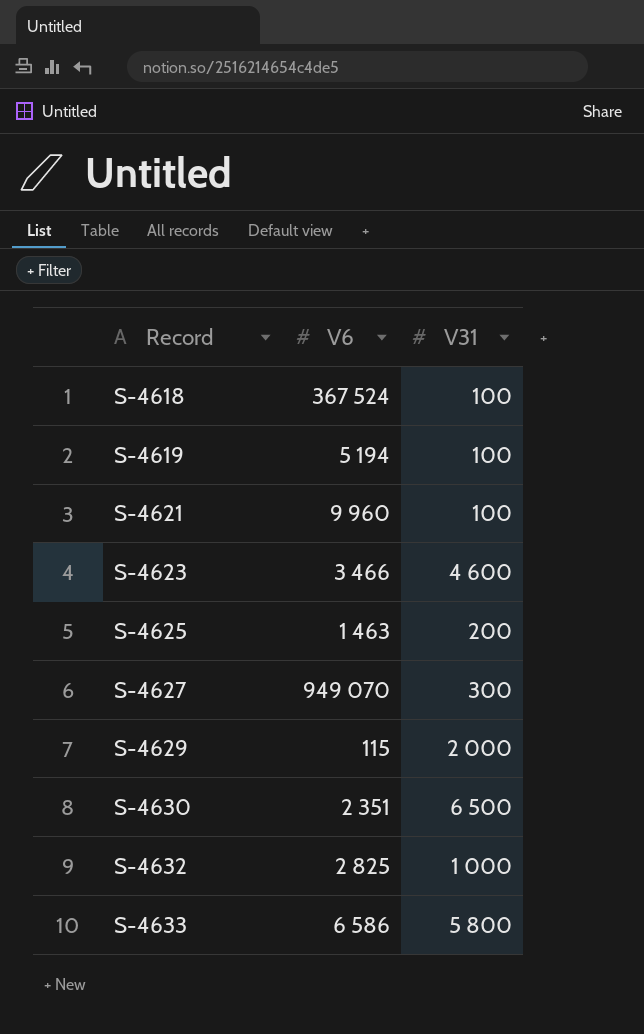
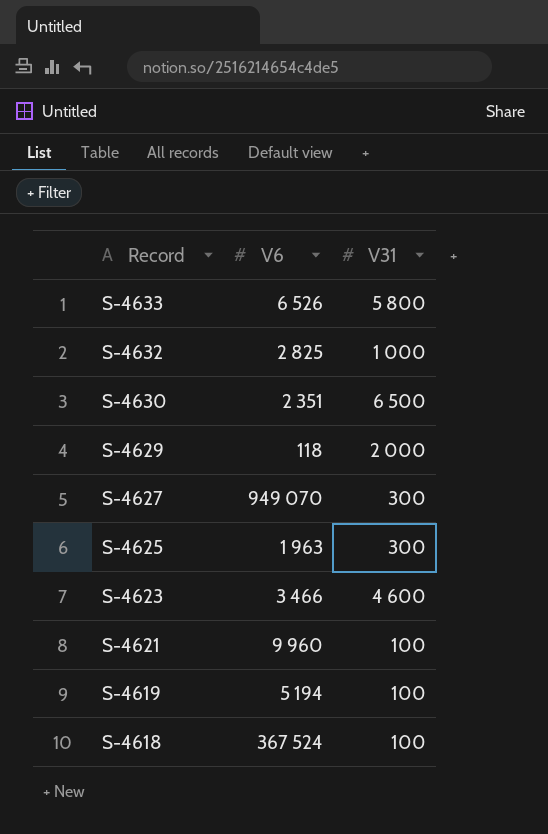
row order: Record ascending -> Record descending
S-4633 | V6: 6 586 -> 6 526
S-4629 | V6: 115 -> 118
S-4625 | V6: 1 463 -> 1 963
S-4625 | V31: 200 -> 300

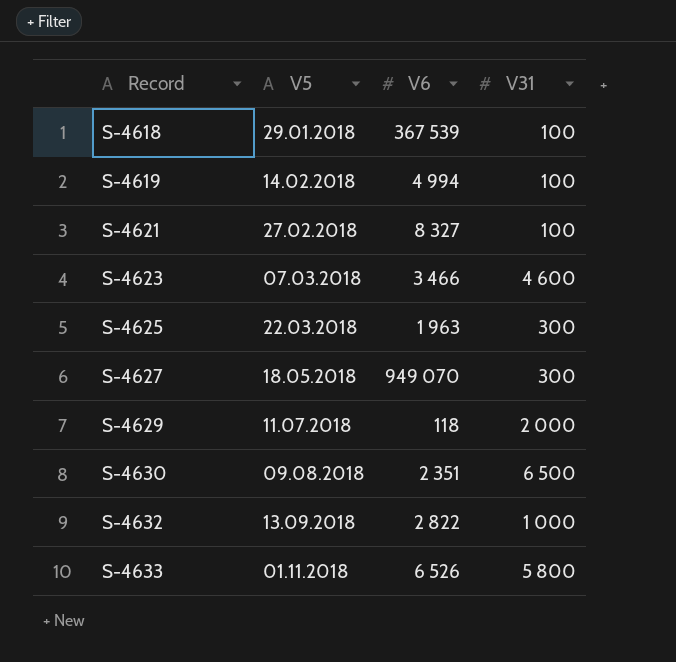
row order: Record descending -> Record ascending
column V5 | position: none -> 2
S-4618 | V6: 367 524 -> 367 539
S-4619 | V6: 5 194 -> 4 994
S-4621 | V6: 9 960 -> 8 327
S-4632 | V6: 2 825 -> 2 822

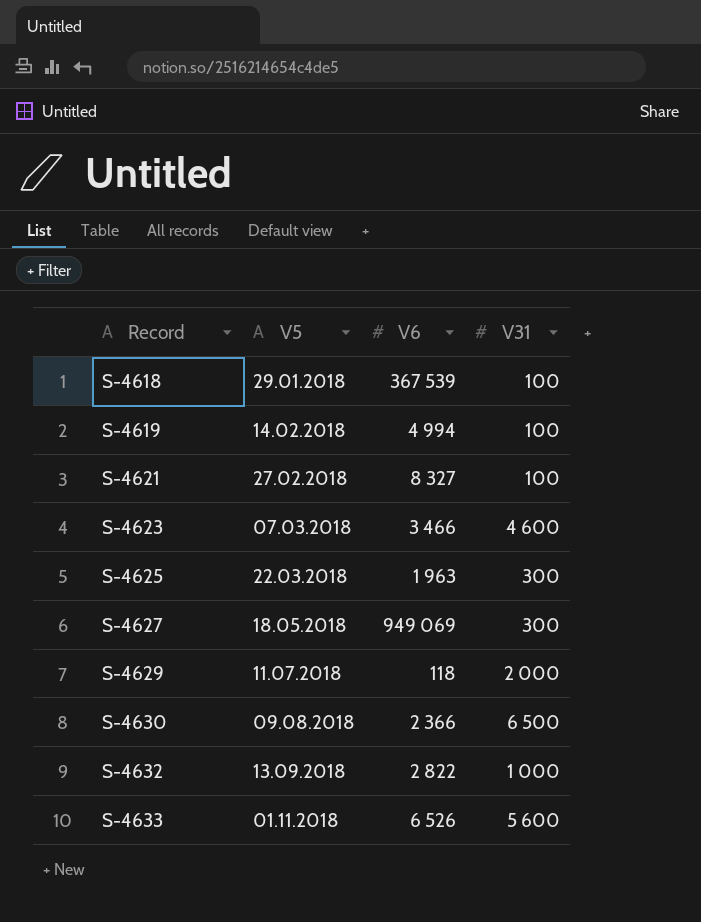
S-4627 | V6: 949 070 -> 949 069
S-4630 | V6: 2 351 -> 2 366
S-4633 | V31: 5 800 -> 5 600

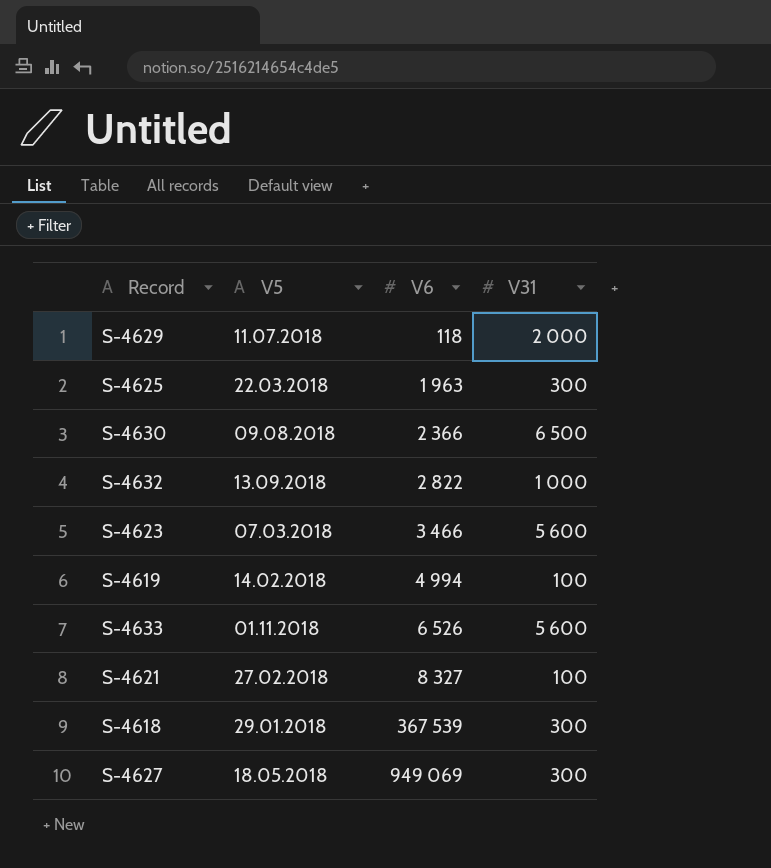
row order: Record ascending -> V6 ascending
S-4623 | V31: 4 600 -> 5 600
S-4618 | V31: 100 -> 300

